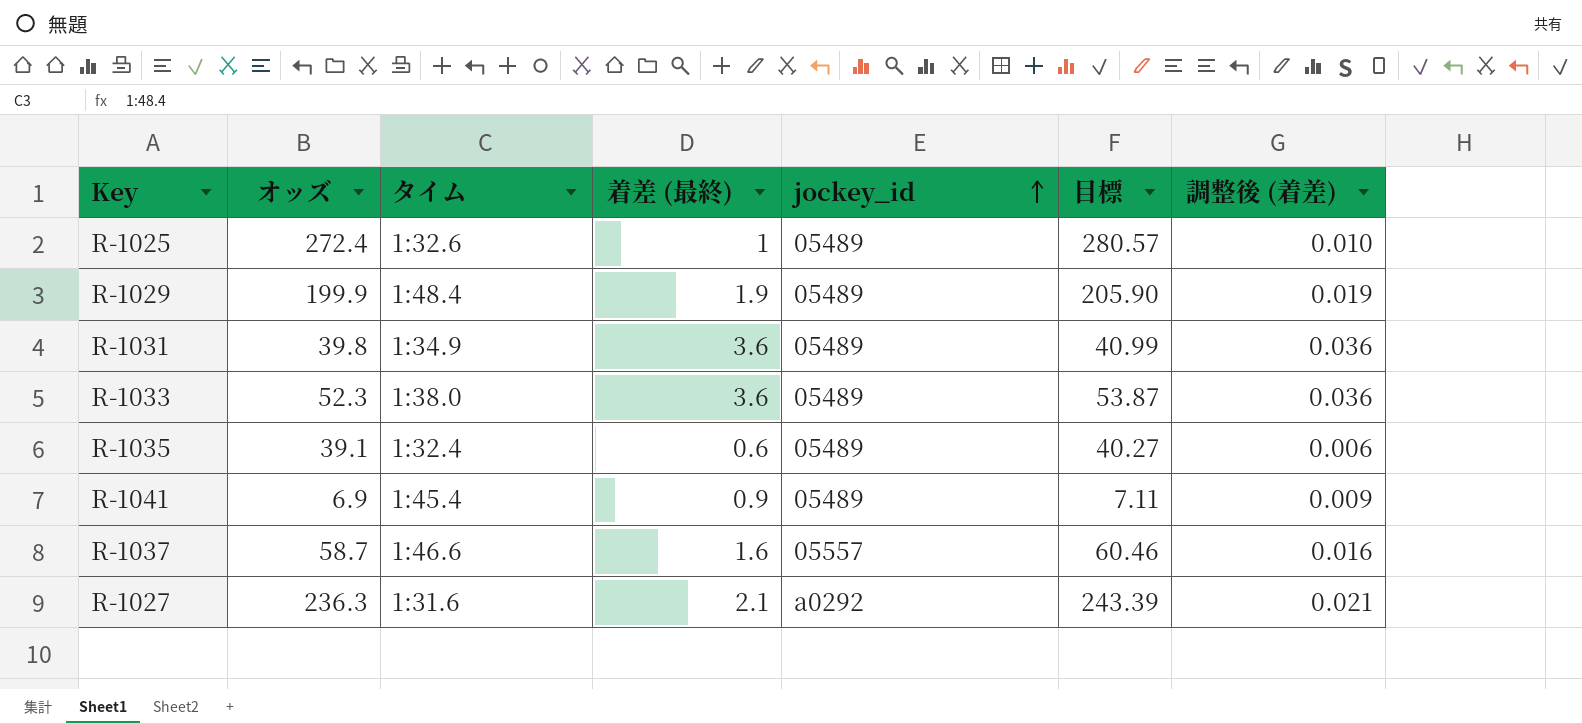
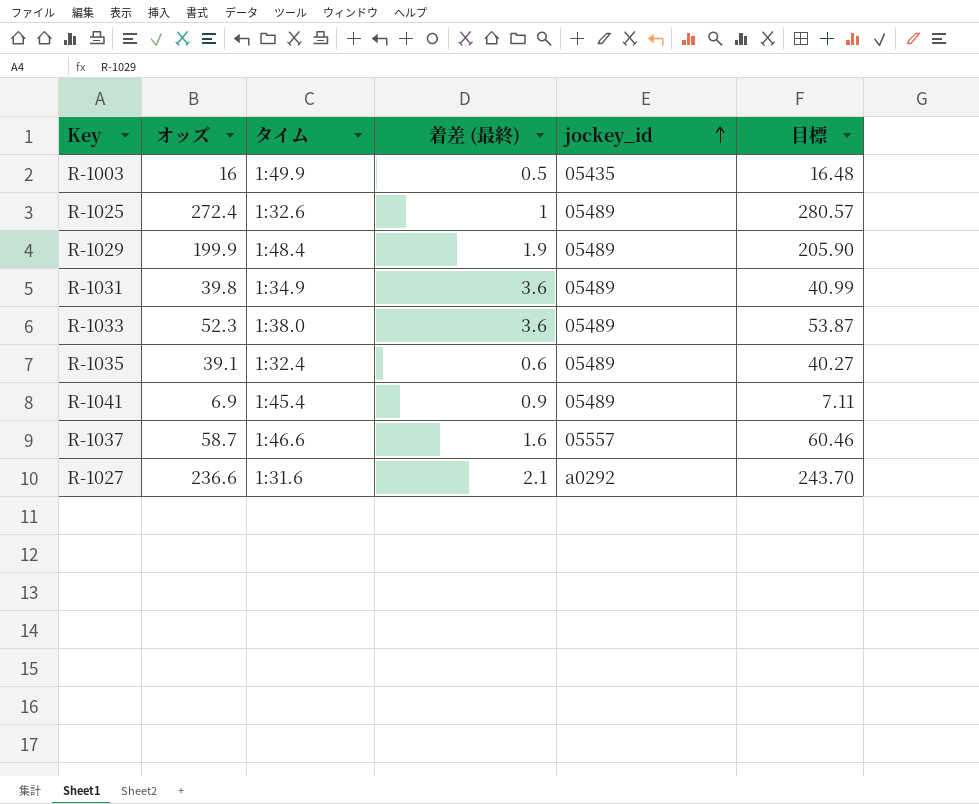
column 調整後 (着差) | formula: [着差 (最終)] * 0.01 -> none
row R-1003: none -> 16 | 1:49.9 | 0.5 | 05435 | 16.48
R-1027 | オッズ: 236.3 -> 236.6
R-1027 | 目標: 243.39 -> 243.70

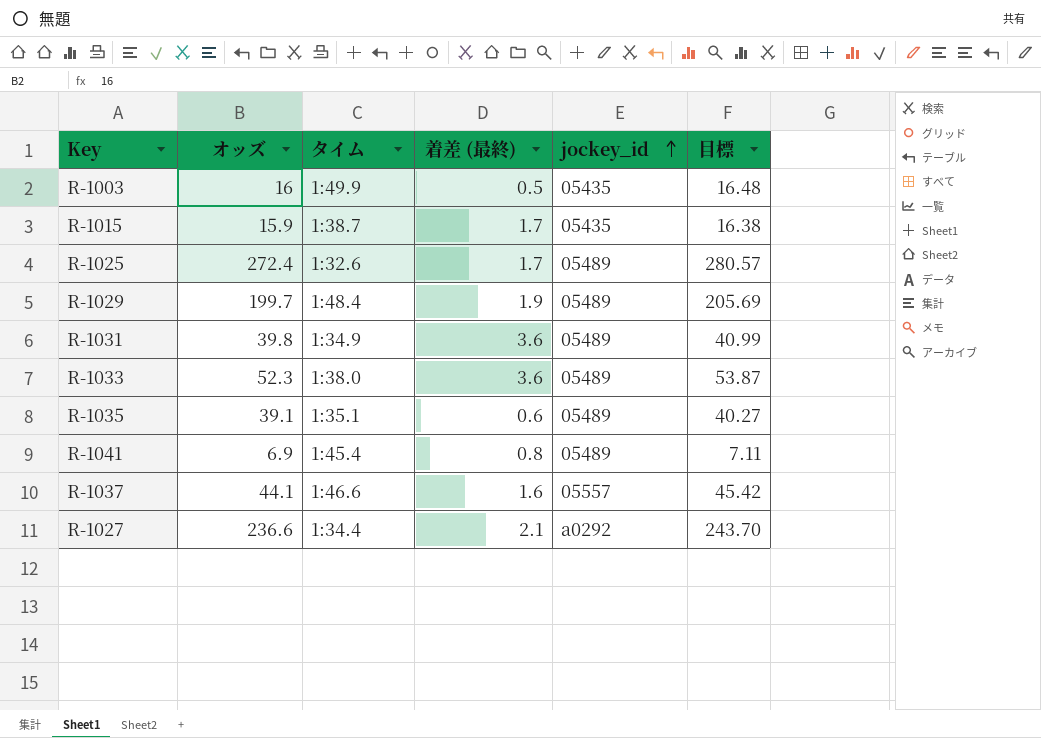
row R-1015: none -> 15.9 | 1:38.7 | 1.7 | 05435 | 16.38
R-1025 | 着差 (最終): 1 -> 1.7
R-1029 | オッズ: 199.9 -> 199.7
R-1029 | 目標: 205.90 -> 205.69
R-1035 | タイム: 1:32.4 -> 1:35.1
R-1041 | 着差 (最終): 0.9 -> 0.8
R-1037 | オッズ: 58.7 -> 44.1
R-1037 | 目標: 60.46 -> 45.42
R-1027 | タイム: 1:31.6 -> 1:34.4

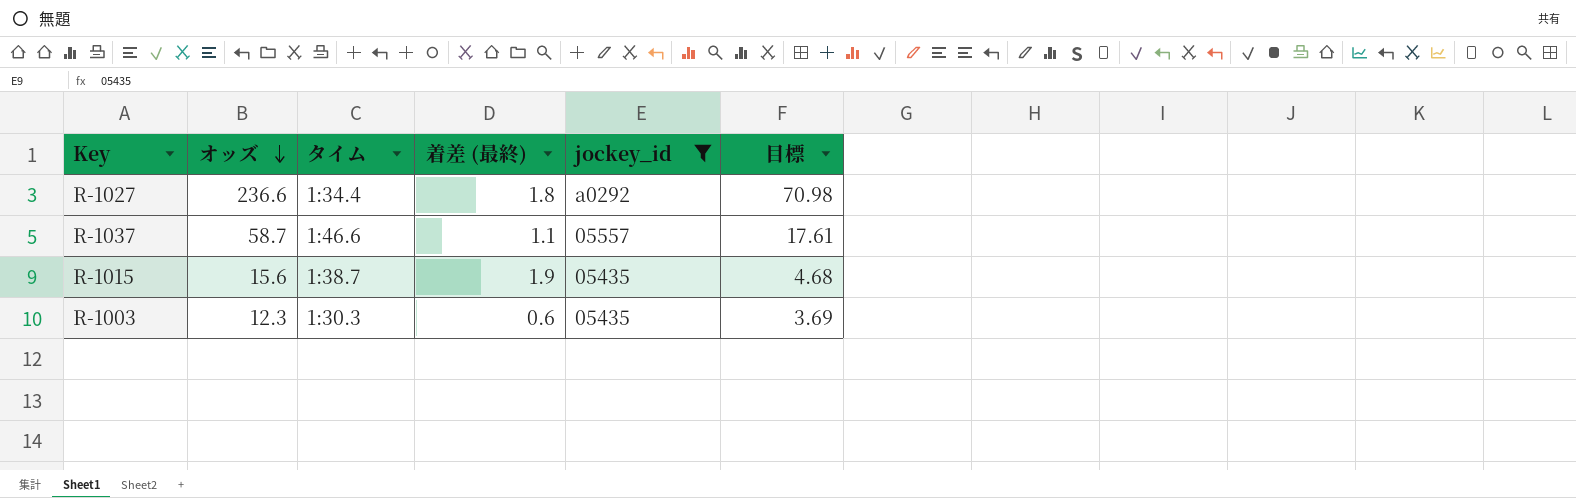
filter: none -> jockey_id != 05489
row order: jockey_id ascending -> オッズ descending
column 目標 | formula: [オッズ] * 1.03 -> [オッズ] * 0.3
R-1027 | 着差 (最終): 2.1 -> 1.8
R-1037 | オッズ: 44.1 -> 58.7
R-1037 | 着差 (最終): 1.6 -> 1.1
R-1015 | オッズ: 15.9 -> 15.6
R-1015 | 着差 (最終): 1.7 -> 1.9
R-1003 | オッズ: 16 -> 12.3
R-1003 | タイム: 1:49.9 -> 1:30.3
R-1003 | 着差 (最終): 0.5 -> 0.6

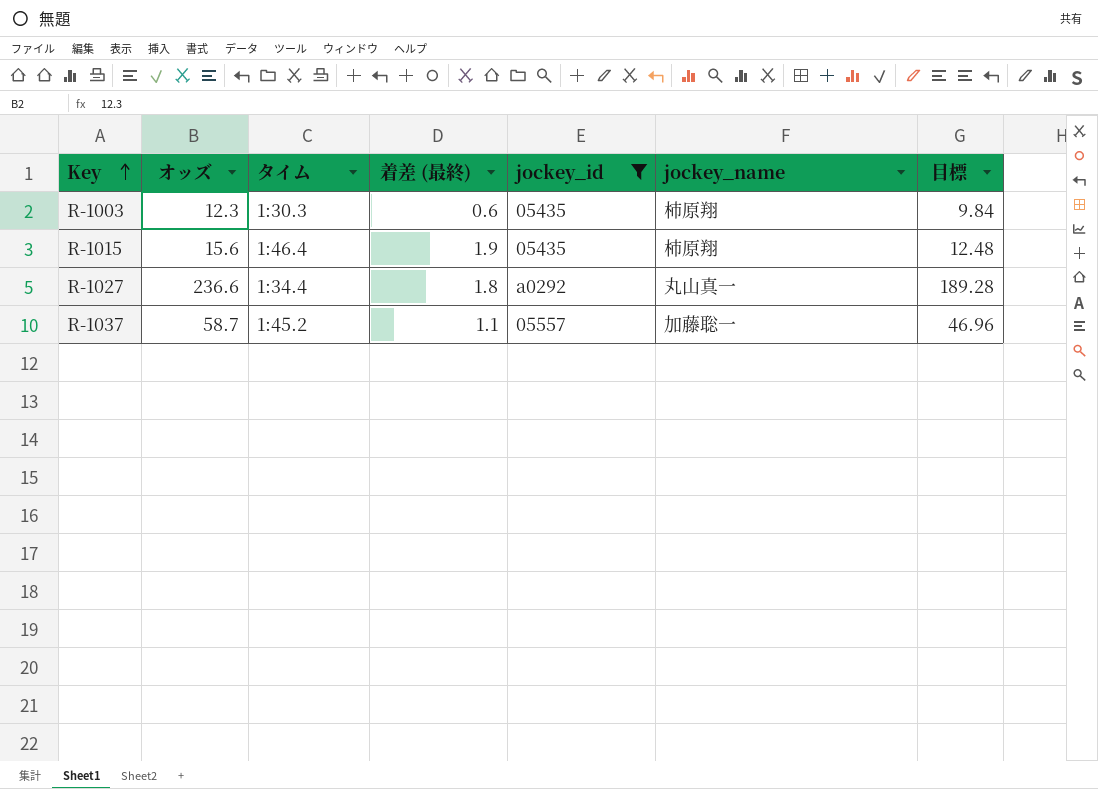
row order: オッズ descending -> Key ascending
column jockey_name | position: none -> 6
column 目標 | formula: [オッズ] * 0.3 -> [オッズ] * 0.8
R-1015 | タイム: 1:38.7 -> 1:46.4
R-1037 | タイム: 1:46.6 -> 1:45.2

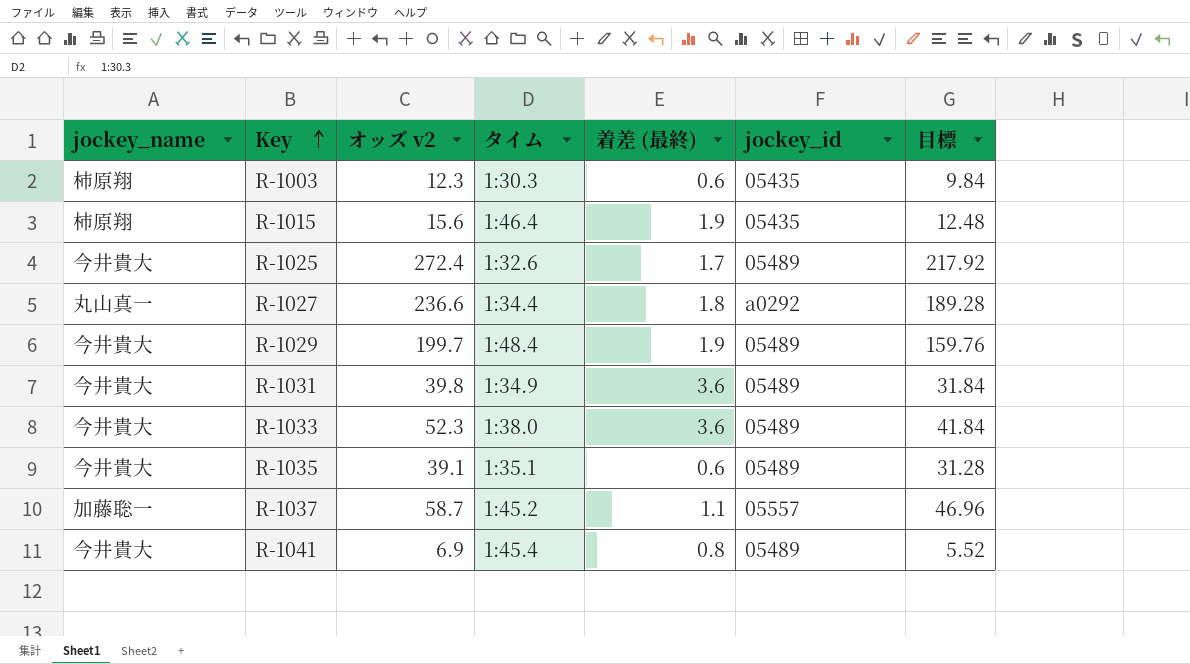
filter: jockey_id != 05489 -> none
column jockey_name | position: 6 -> 1
column name: オッズ -> オッズ v2

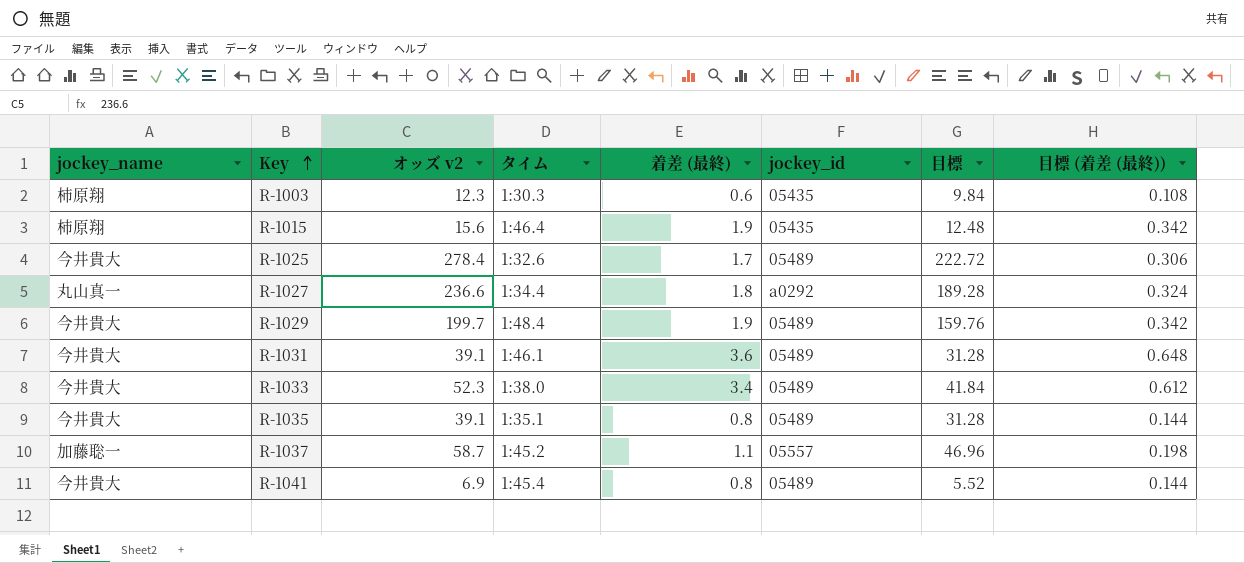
column 目標 (着差 (最終)) | formula: none -> [着差 (最終)] * 0.18
R-1025 | オッズ v2: 272.4 -> 278.4
R-1025 | 目標: 217.92 -> 222.72
R-1031 | オッズ v2: 39.8 -> 39.1
R-1031 | タイム: 1:34.9 -> 1:46.1
R-1031 | 目標: 31.84 -> 31.28
R-1033 | 着差 (最終): 3.6 -> 3.4
R-1035 | 着差 (最終): 0.6 -> 0.8

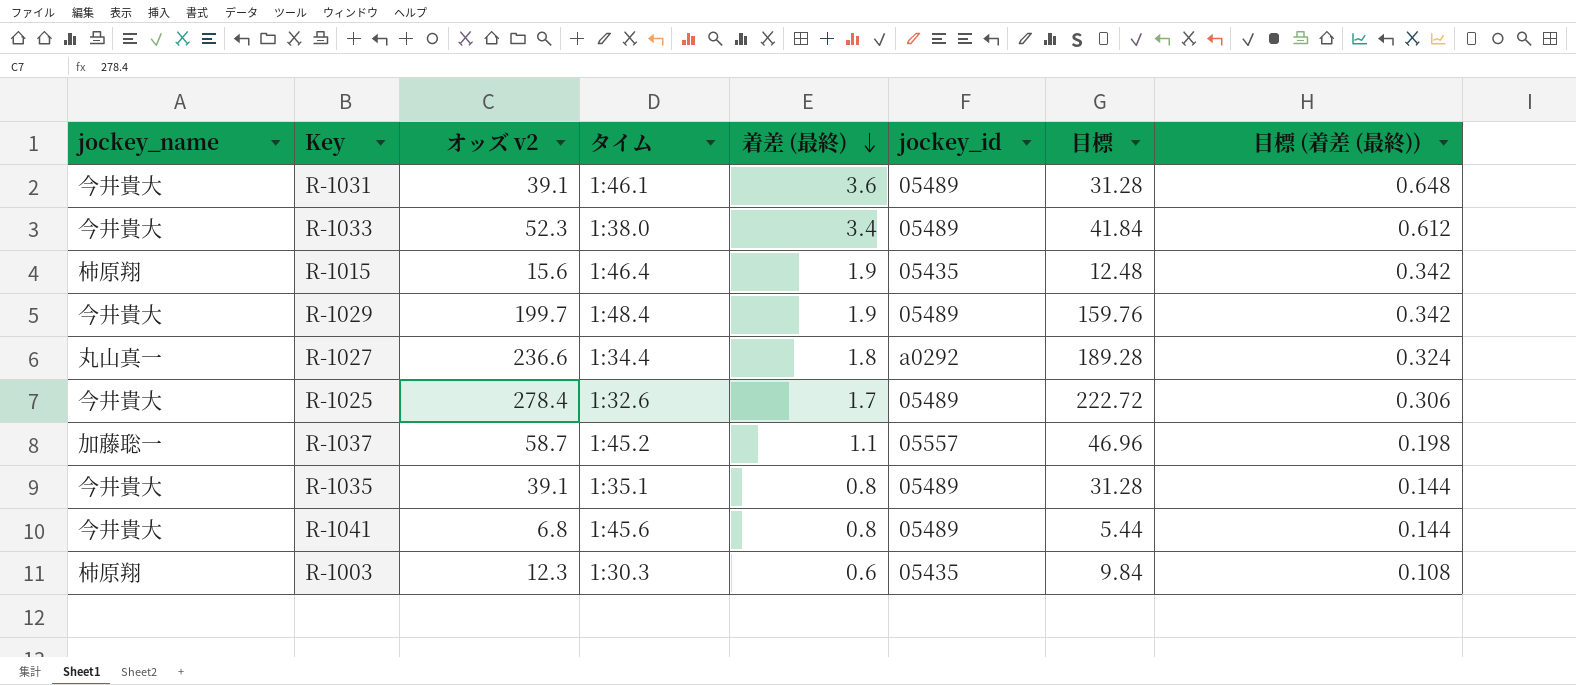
row order: Key ascending -> 着差 (最終) descending
R-1041 | オッズ v2: 6.9 -> 6.8
R-1041 | タイム: 1:45.4 -> 1:45.6
R-1041 | 目標: 5.52 -> 5.44

